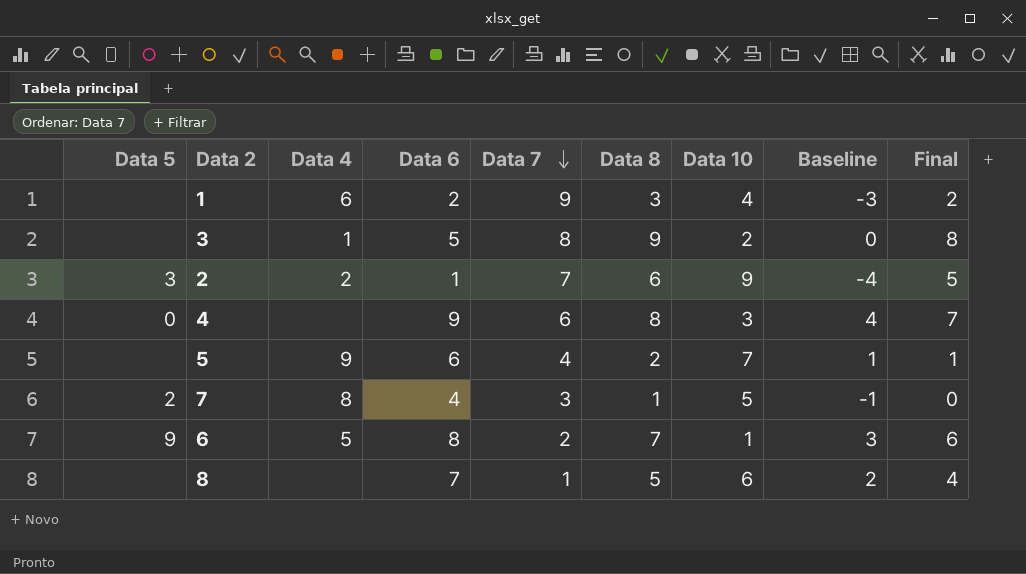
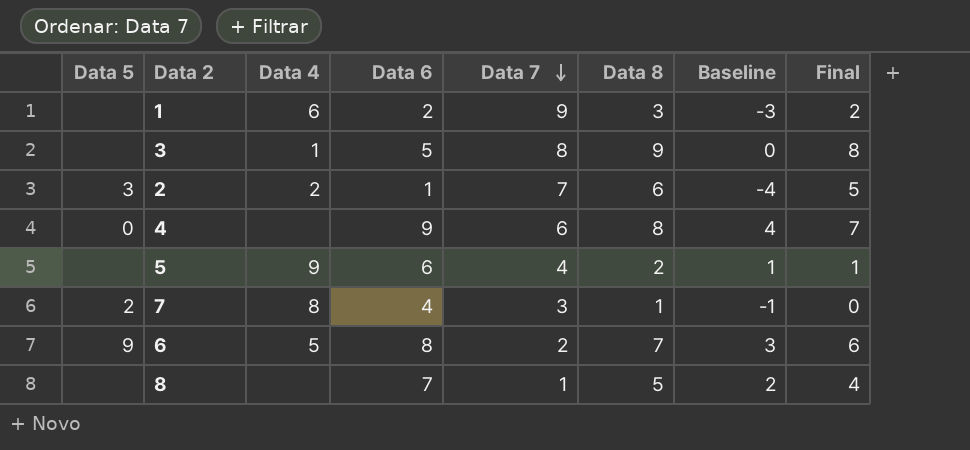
column Data 10 | position: 7 -> none

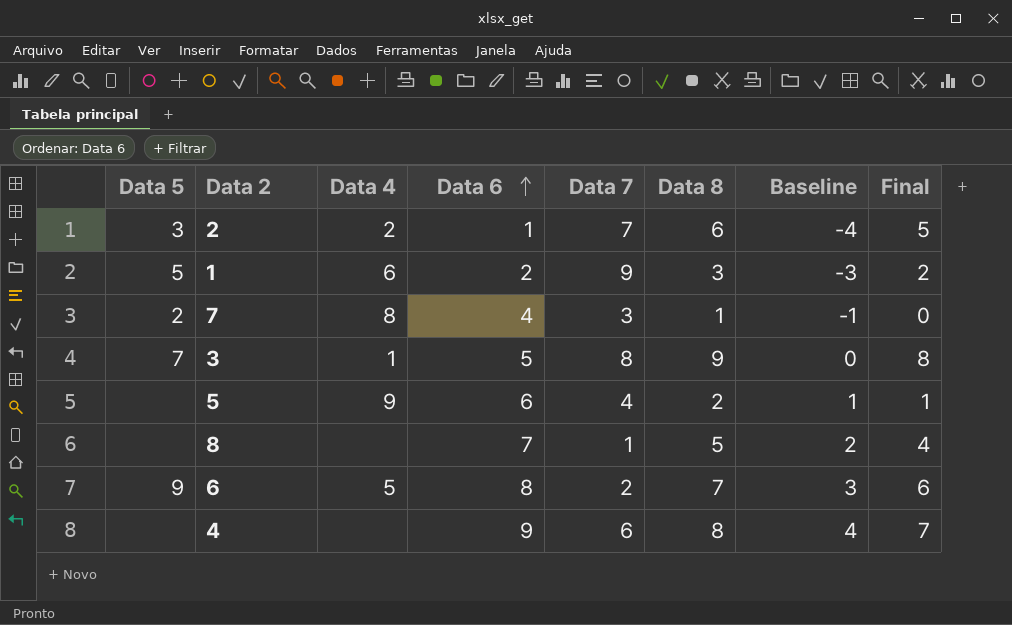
row order: Data 7 descending -> Data 6 ascending
1 | Data 5: none -> 5
3 | Data 5: none -> 7
4 | Data 5: 0 -> none

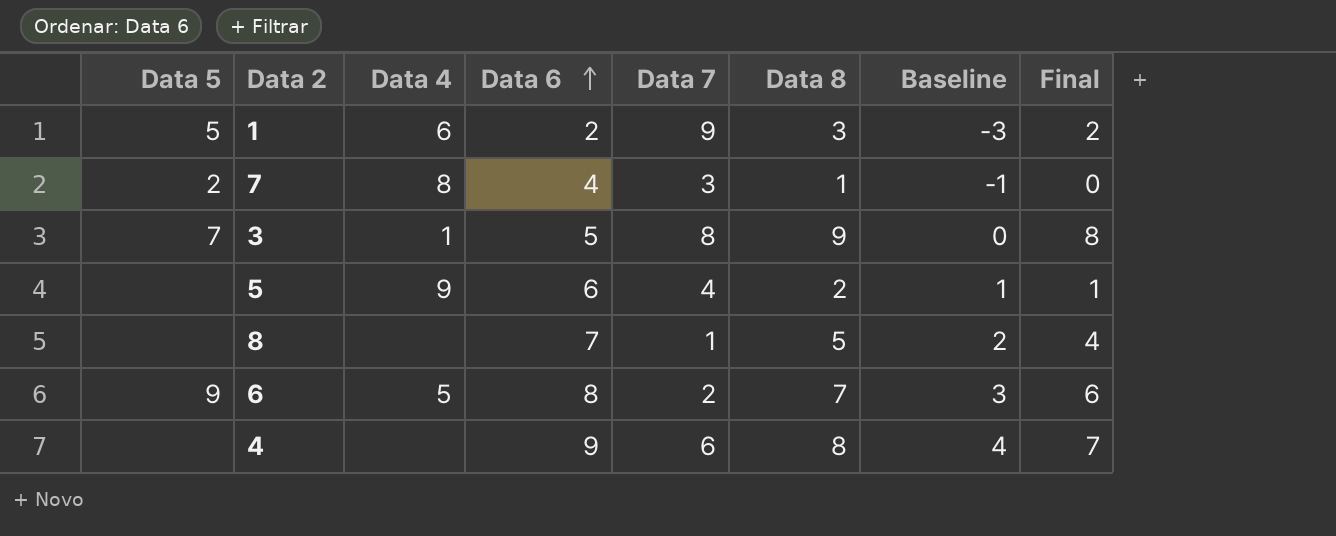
row 2: 3 | 2 | 1 | 7 | 6 | -4 | 5 -> none

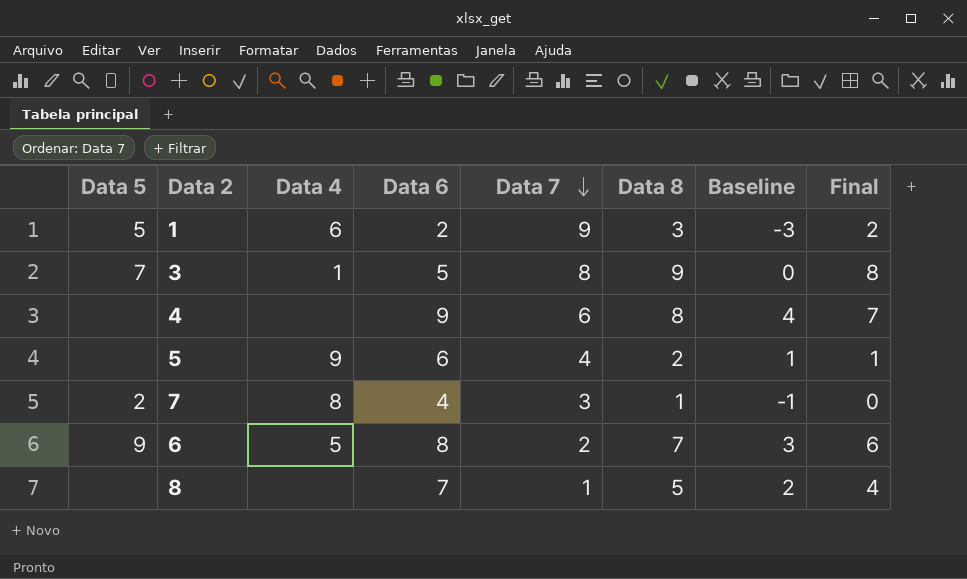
row order: Data 6 ascending -> Data 7 descending

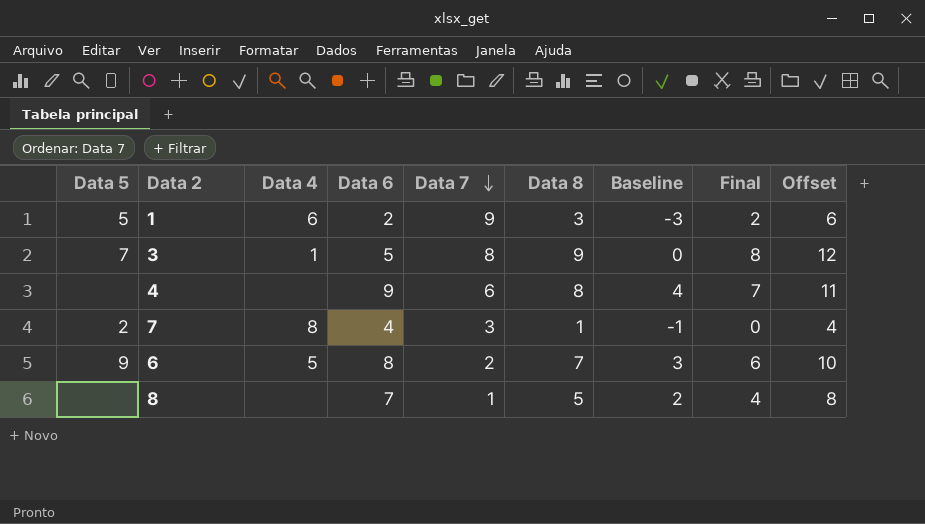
column Offset | formula: none -> [Data 8] + 3
row 5: none | 9 | 6 | 4 | 2 | 1 | 1 -> none

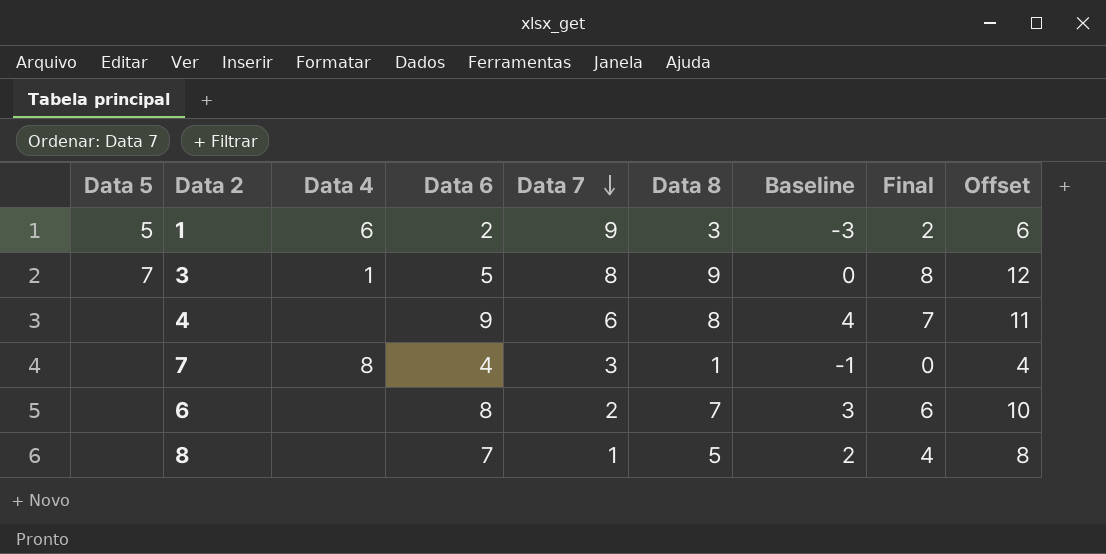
7 | Data 5: 2 -> none
6 | Data 5: 9 -> none
6 | Data 4: 5 -> none

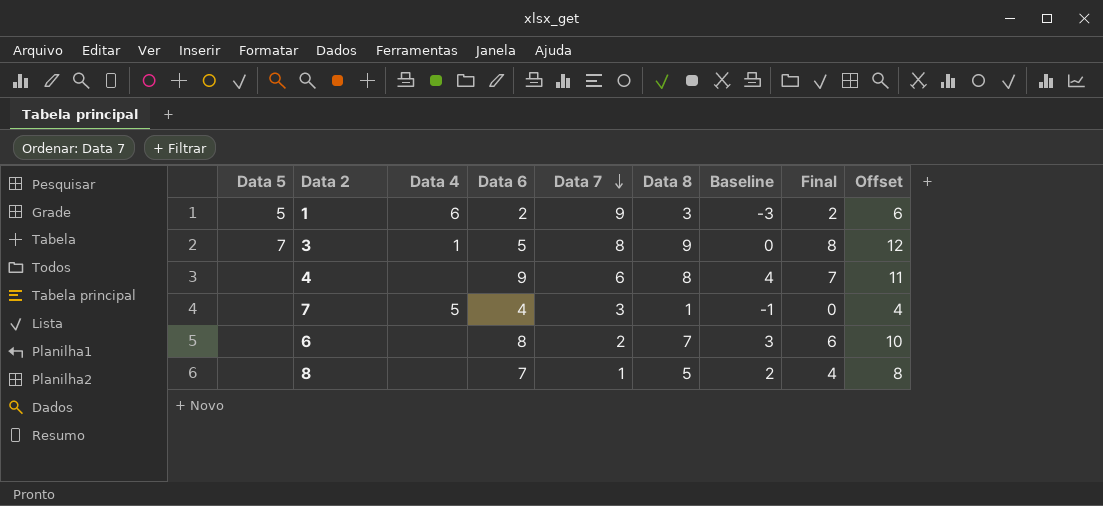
7 | Data 4: 8 -> 5

